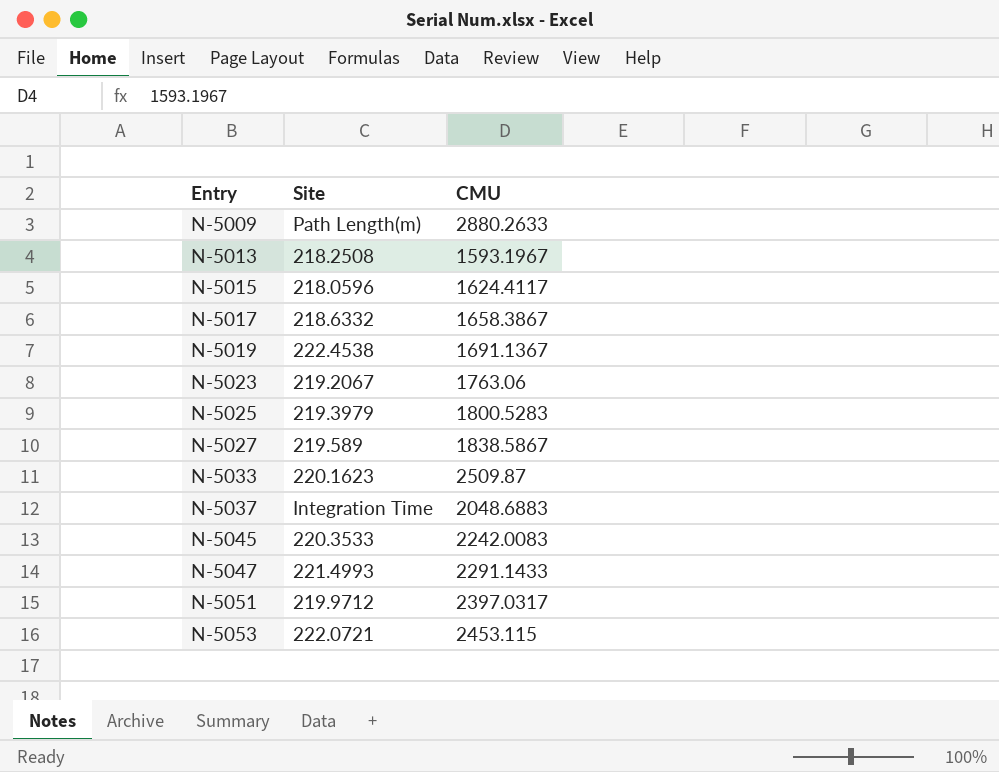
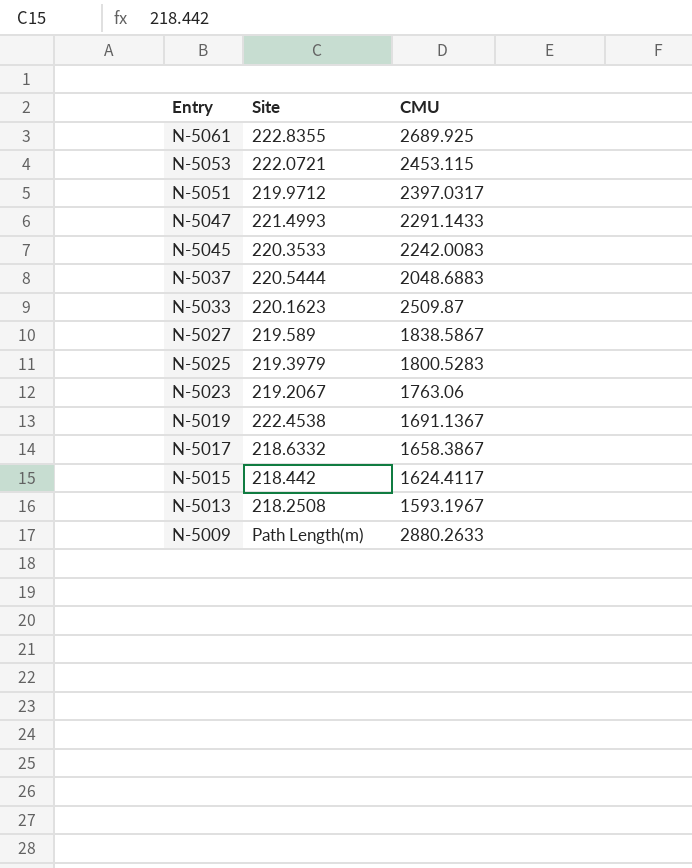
row order: Entry ascending -> Entry descending
row N-5061: none -> 222.8355 | 2689.925
N-5037 | Site: Integration Time -> 220.5444
N-5015 | Site: 218.0596 -> 218.442

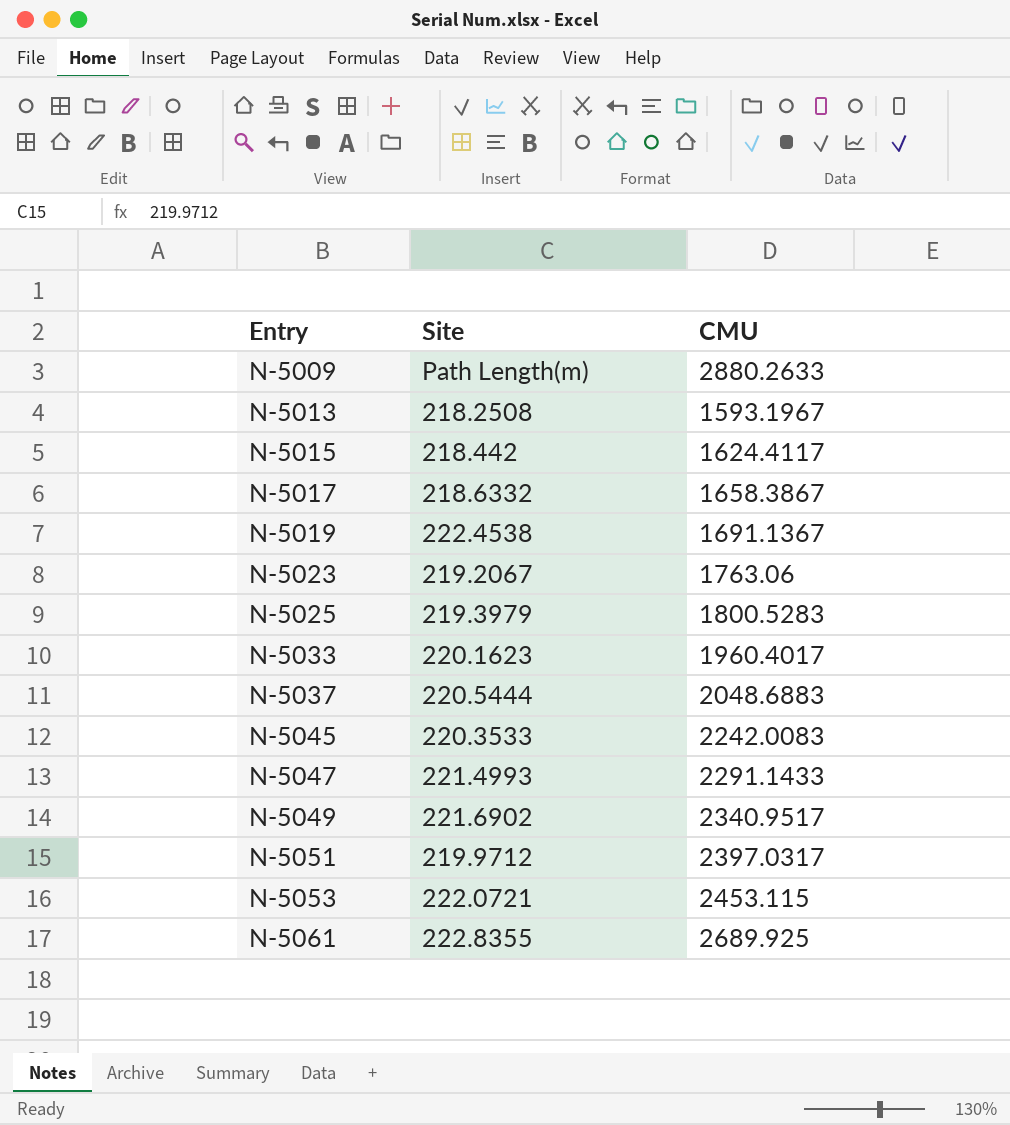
row order: Entry descending -> Entry ascending
row N-5027: 219.589 | 1838.5867 -> none
N-5033 | CMU: 2509.87 -> 1960.4017
row N-5049: none -> 221.6902 | 2340.9517

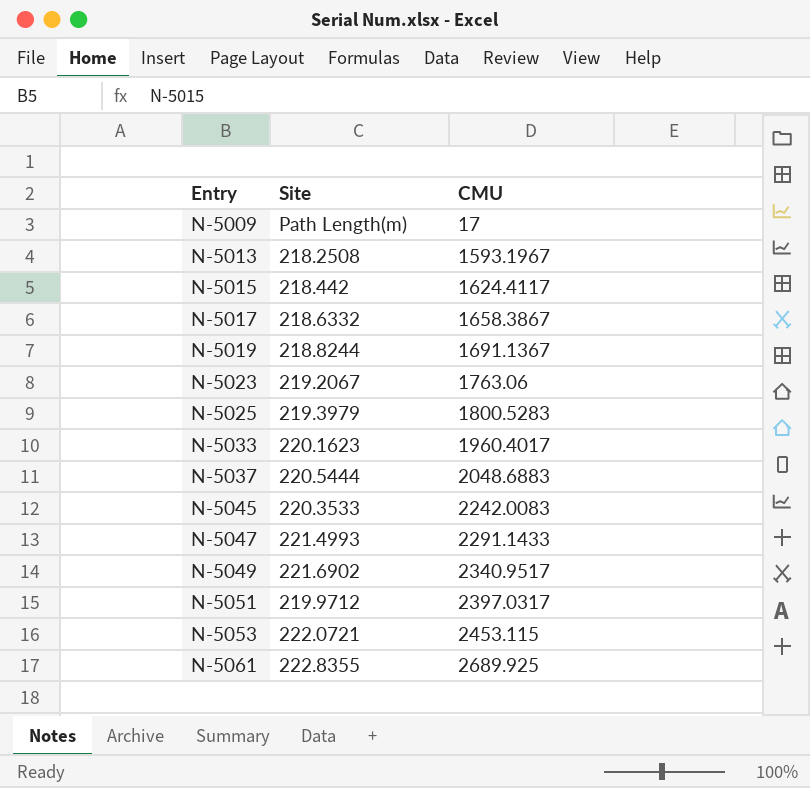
N-5009 | CMU: 2880.2633 -> 17
N-5019 | Site: 222.4538 -> 218.8244

